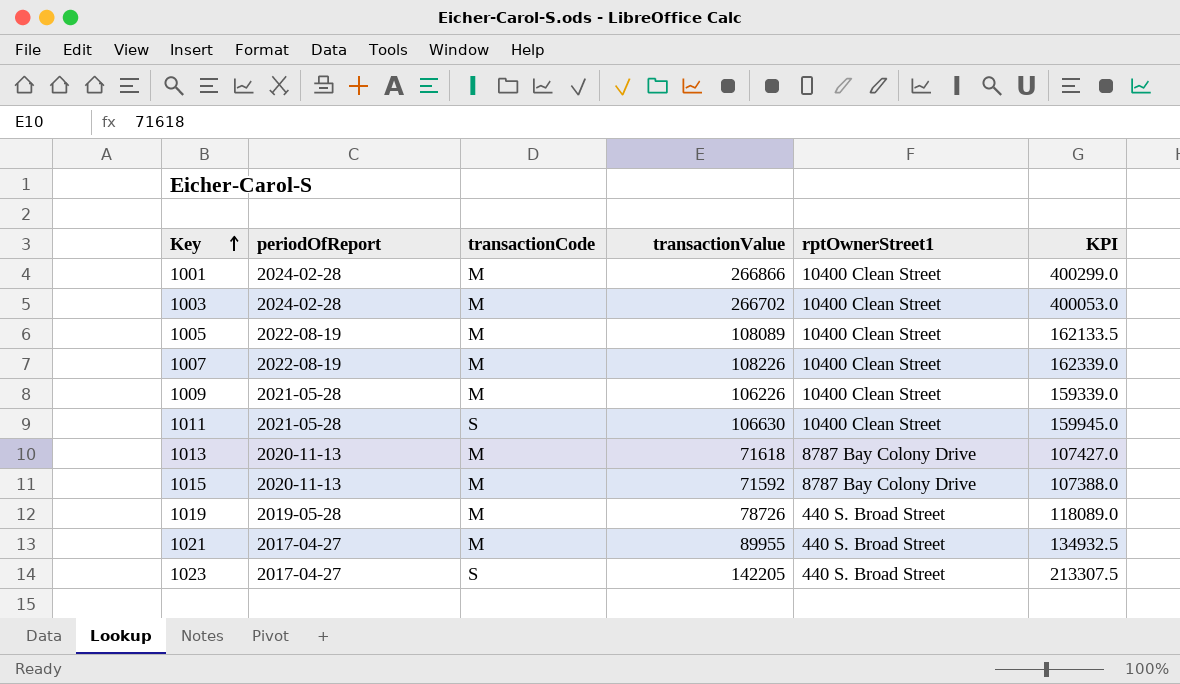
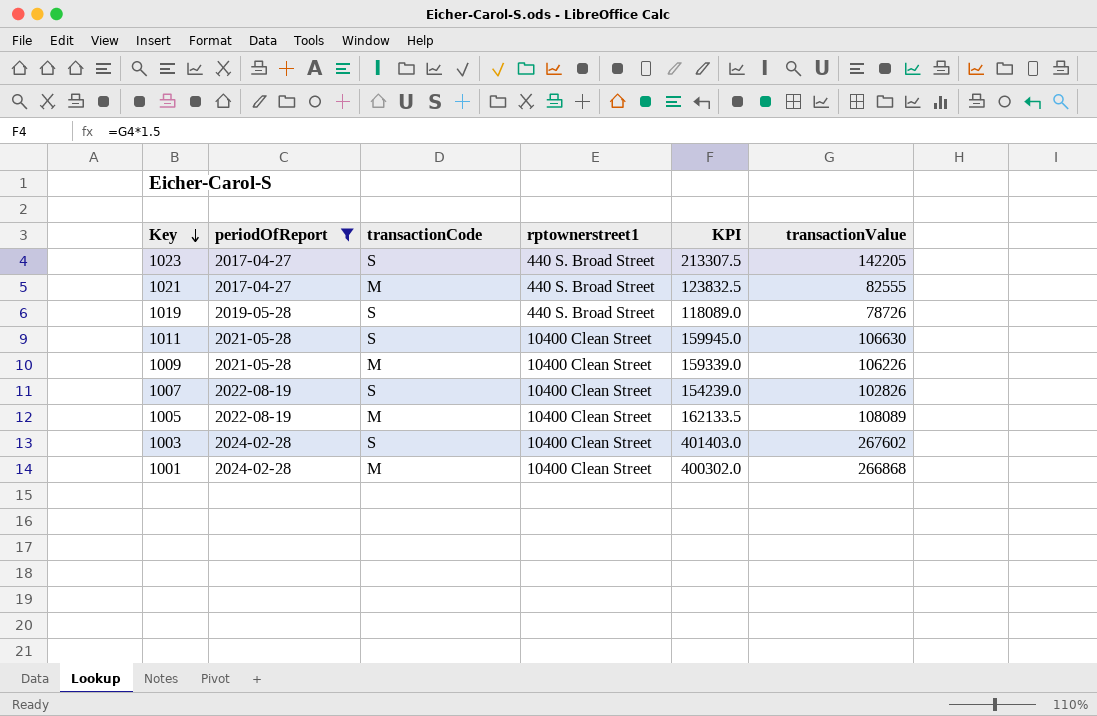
filter: none -> periodOfReport != 2020-11-13
row order: Key ascending -> Key descending
column name: rptOwnerStreet1 -> rptownerstreet1
column transactionValue | position: 4 -> 6
1021 | KPI: 134932.5 -> 123832.5
1021 | transactionValue: 89955 -> 82555
1019 | transactionCode: M -> S
1007 | transactionCode: M -> S
1007 | KPI: 162339.0 -> 154239.0
1007 | transactionValue: 108226 -> 102826
1003 | transactionCode: M -> S
1003 | KPI: 400053.0 -> 401403.0
1003 | transactionValue: 266702 -> 267602
1001 | KPI: 400299.0 -> 400302.0
1001 | transactionValue: 266866 -> 266868

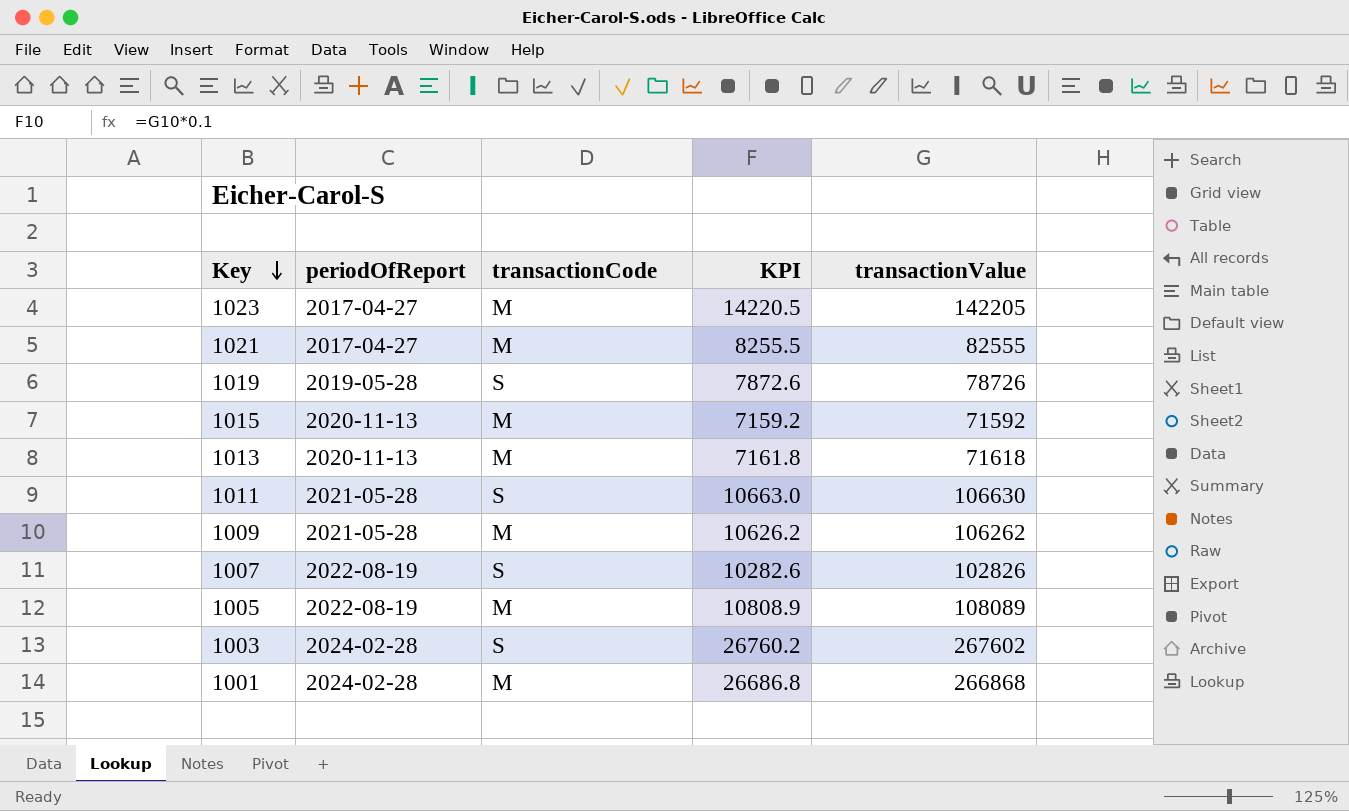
filter: periodOfReport != 2020-11-13 -> none
column rptownerstreet1 | position: 4 -> none
column KPI | formula: [transactionValue] * 1.5 -> [transactionValue] * 0.1
1023 | transactionCode: S -> M
1009 | transactionValue: 106226 -> 106262

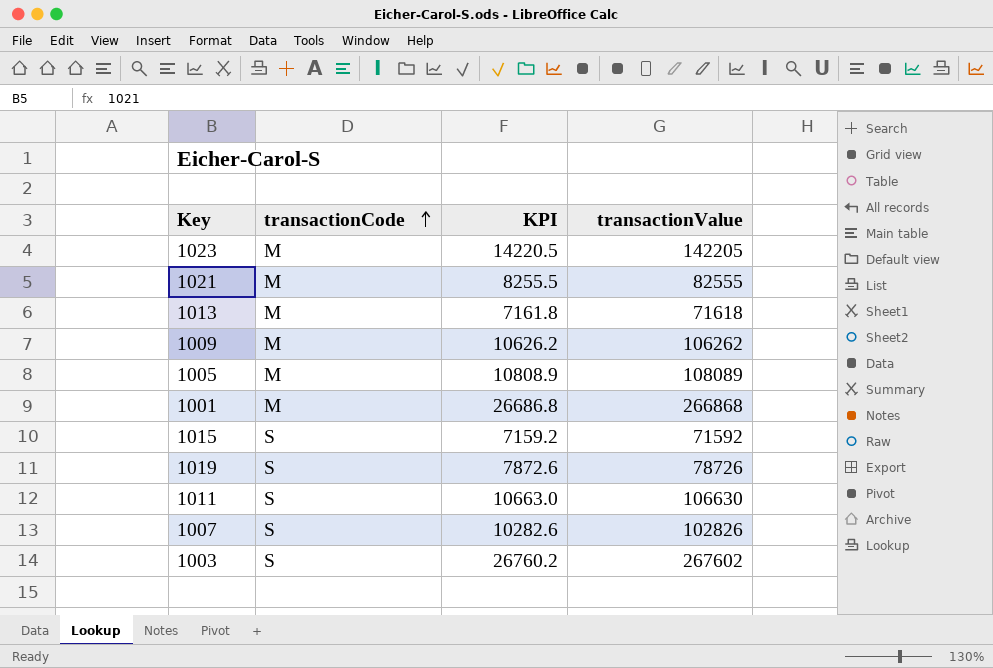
row order: Key descending -> transactionCode ascending
column periodOfReport | position: 2 -> none
1015 | transactionCode: M -> S

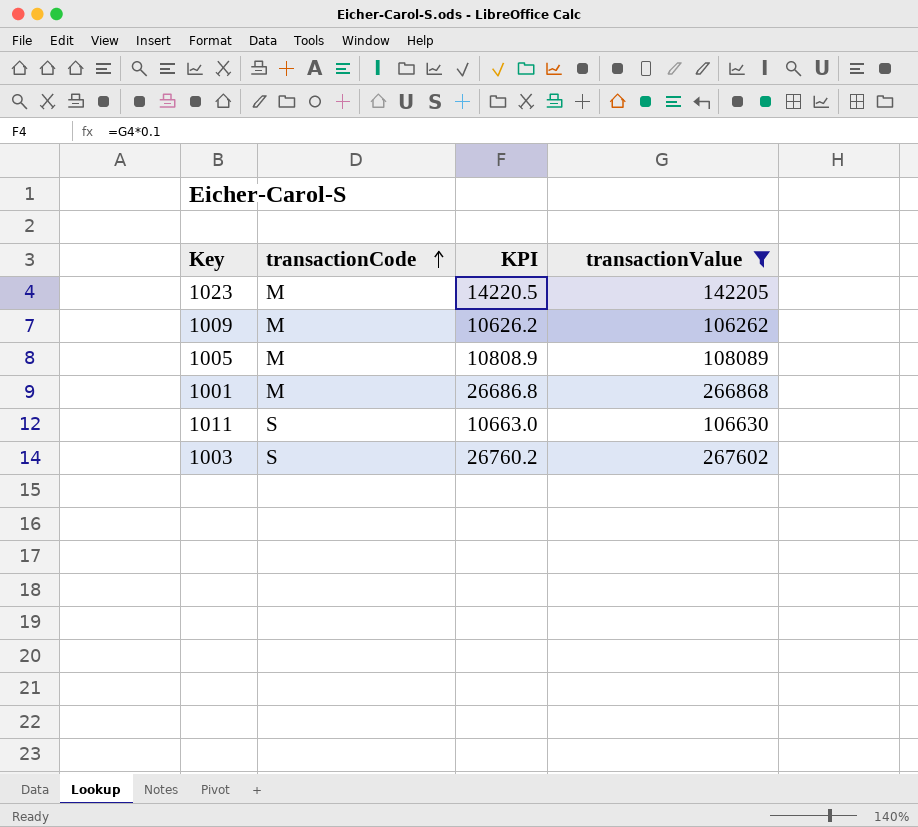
filter: none -> transactionValue >= 106262

